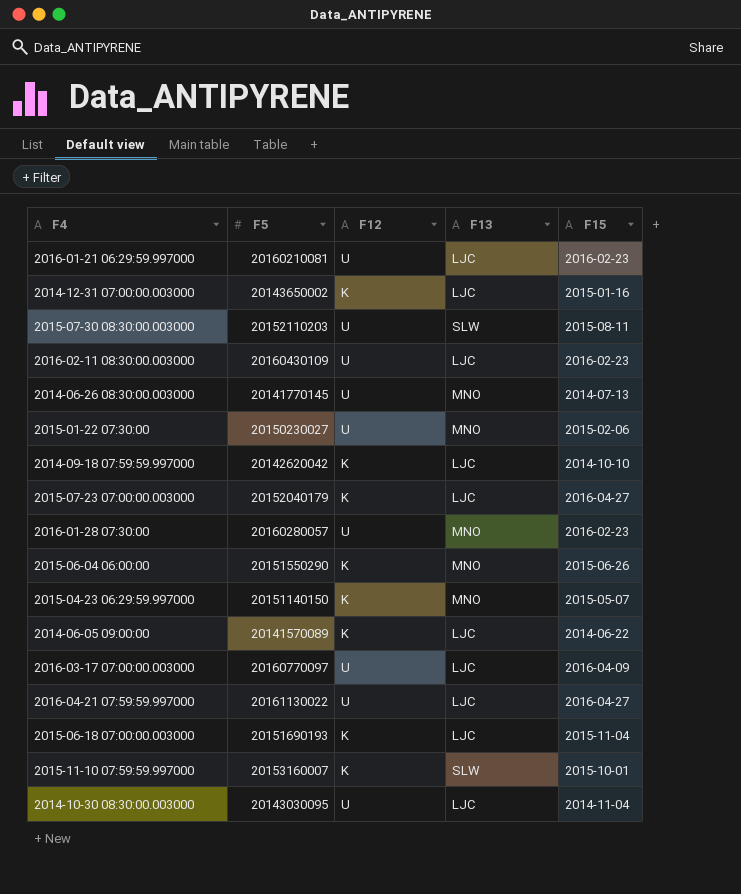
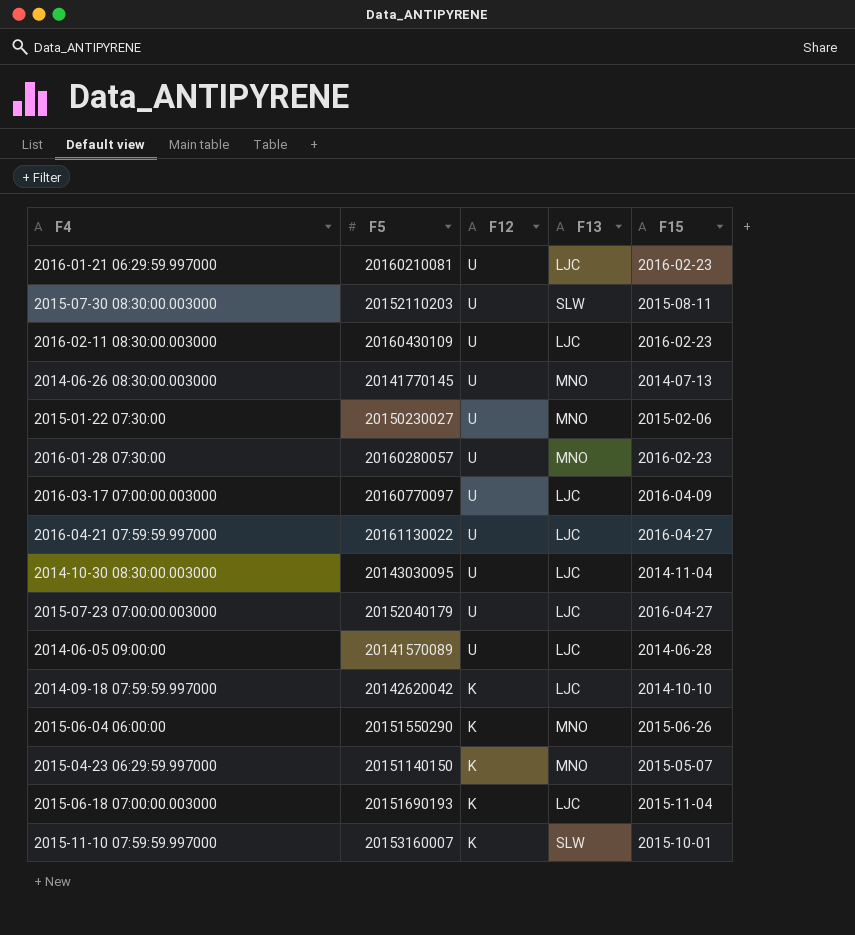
row order: none -> F12 descending
row 2014-12-31 07:00:00.003000: 20143650002 | K | LJC | 2015-01-16 -> none
2015-07-23 07:00:00.003000 | F12: K -> U
2014-06-05 09:00:00 | F12: K -> U
2014-06-05 09:00:00 | F15: 2014-06-22 -> 2014-06-28

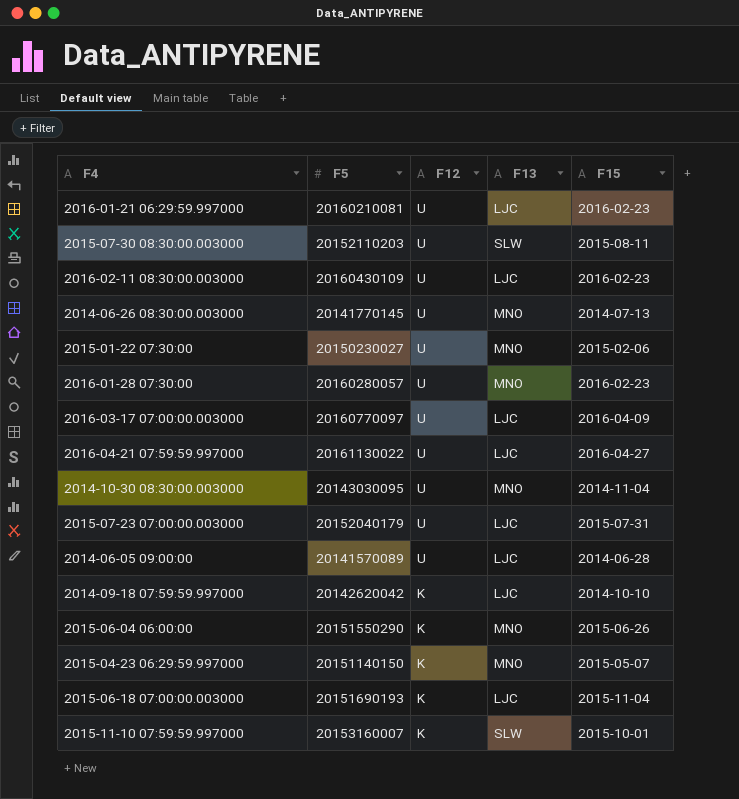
2014-10-30 08:30:00.003000 | F13: LJC -> MNO
2015-07-23 07:00:00.003000 | F15: 2016-04-27 -> 2015-07-31

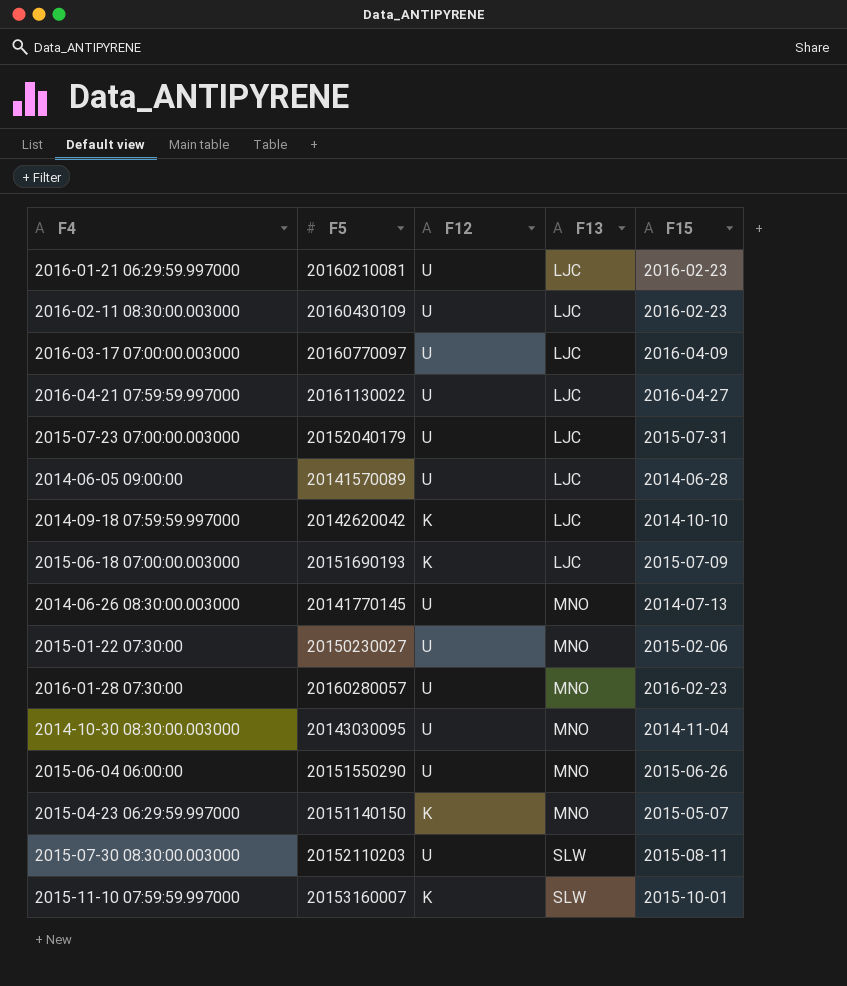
row order: F12 descending -> F13 ascending
2015-06-18 07:00:00.003000 | F15: 2015-11-04 -> 2015-07-09
2015-06-04 06:00:00 | F12: K -> U

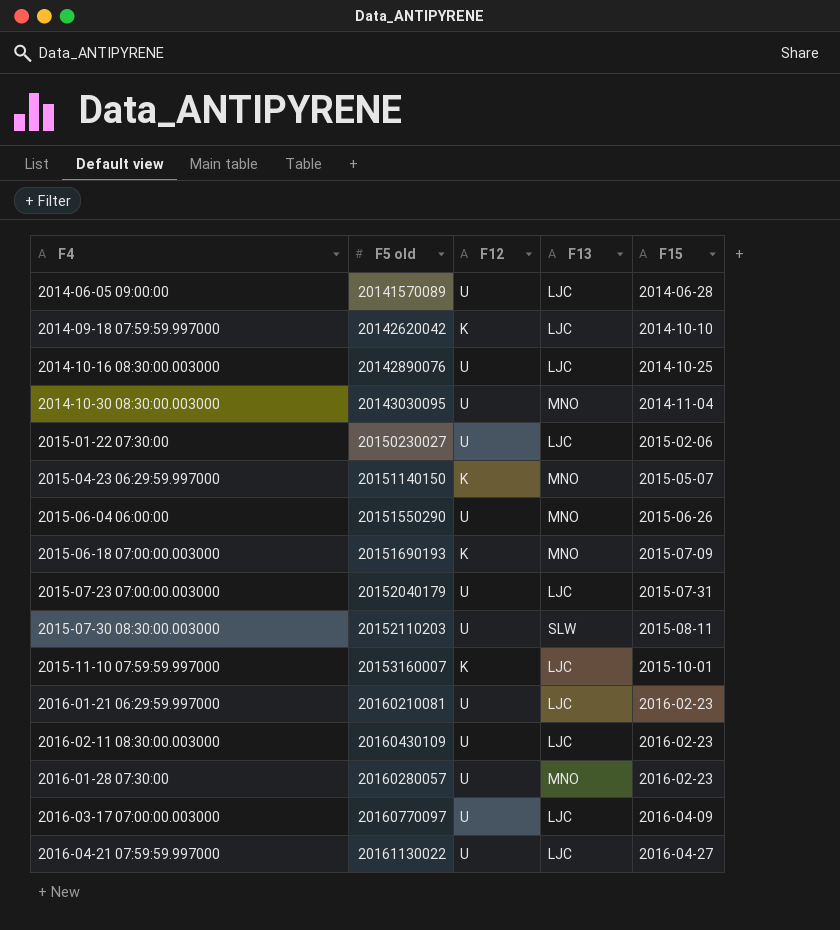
row order: F13 ascending -> F15 ascending
column name: F5 -> F5 old
row 2014-06-26 08:30:00.003000: 20141770145 | U | MNO | 2014-07-13 -> none
row 2014-10-16 08:30:00.003000: none -> 20142890076 | U | LJC | 2014-10-25
2015-01-22 07:30:00 | F13: MNO -> LJC
2015-06-18 07:00:00.003000 | F13: LJC -> MNO
2015-11-10 07:59:59.997000 | F13: SLW -> LJC

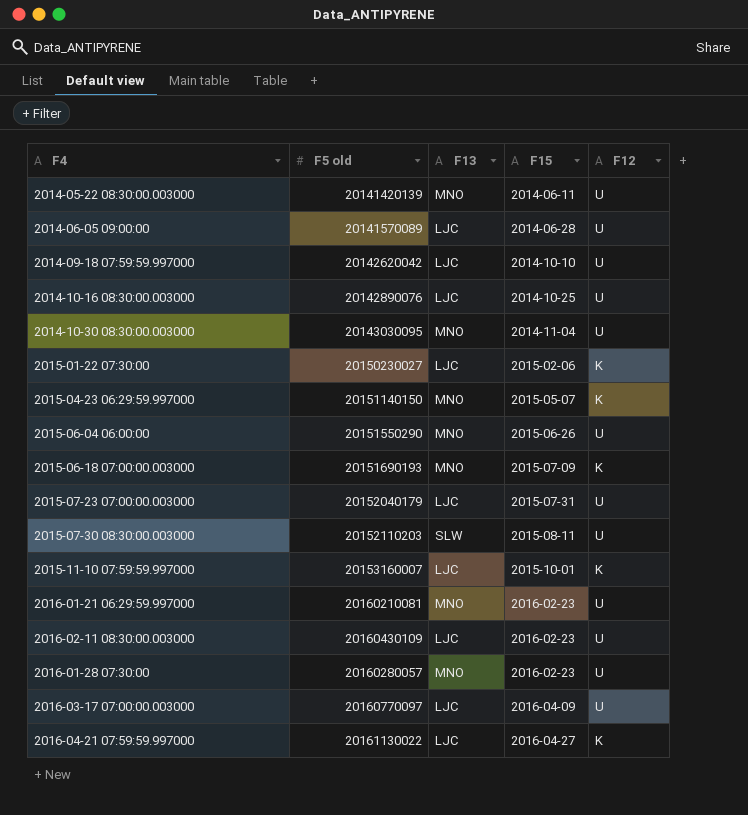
column F12 | position: 3 -> 5
row 2014-05-22 08:30:00.003000: none -> 20141420139 | MNO | 2014-06-11 | U
2014-09-18 07:59:59.997000 | F12: K -> U
2015-01-22 07:30:00 | F12: U -> K
2016-01-21 06:29:59.997000 | F13: LJC -> MNO
2016-04-21 07:59:59.997000 | F12: U -> K

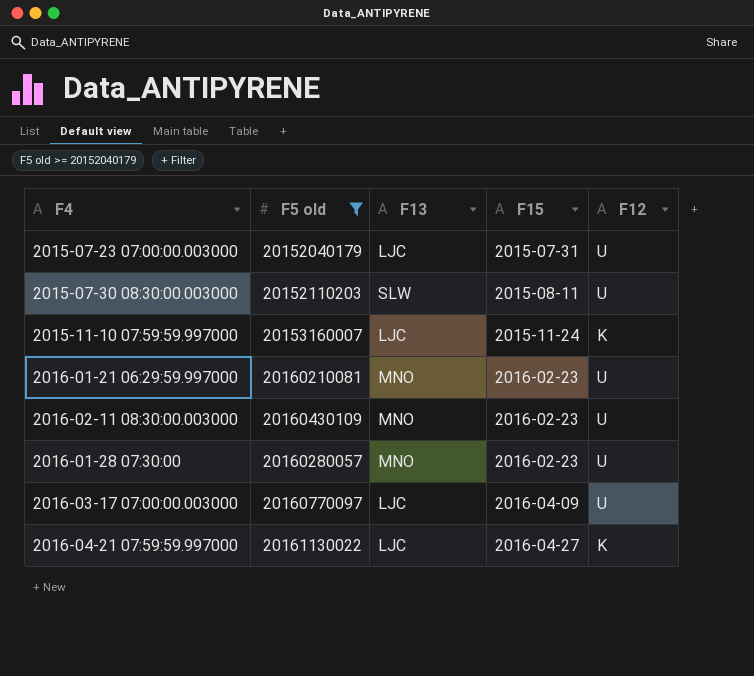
filter: none -> F5 old >= 20152040179
2015-11-10 07:59:59.997000 | F15: 2015-10-01 -> 2015-11-24
2016-02-11 08:30:00.003000 | F13: LJC -> MNO

